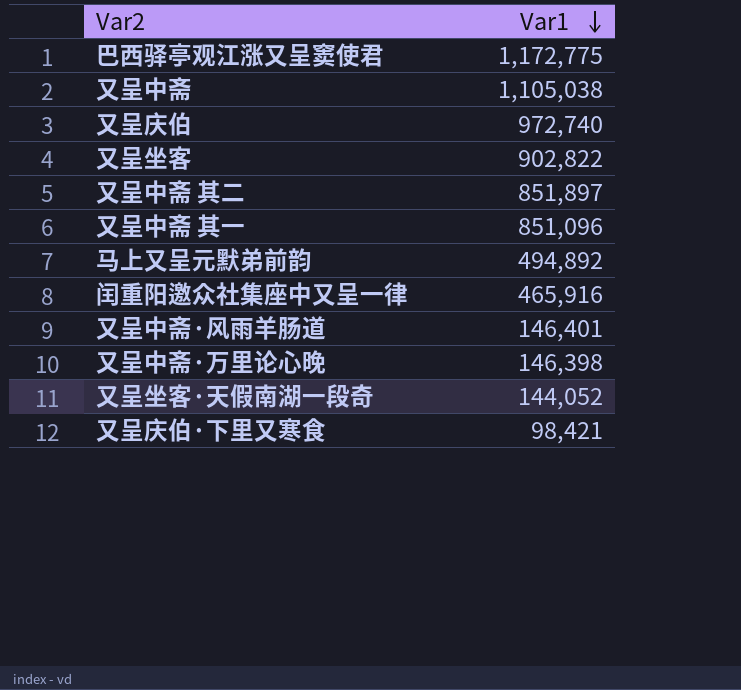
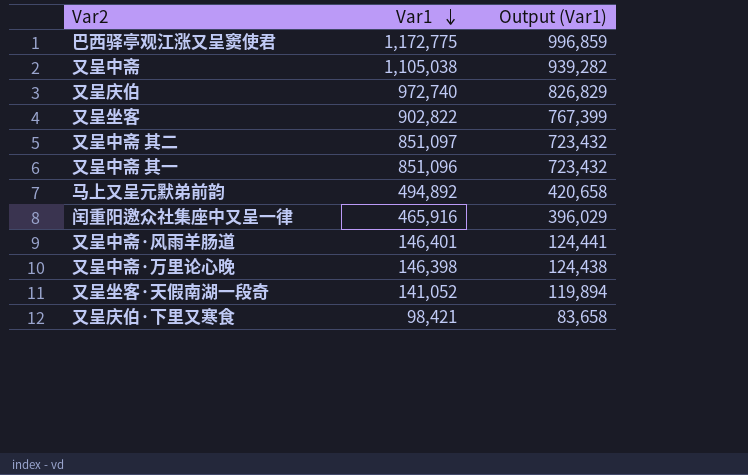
column Output (Var1) | formula: none -> [Var1] * 0.85
又呈中斋 其二 | Var1: 851,897 -> 851,097
又呈坐客·天假南湖一段奇 | Var1: 144,052 -> 141,052

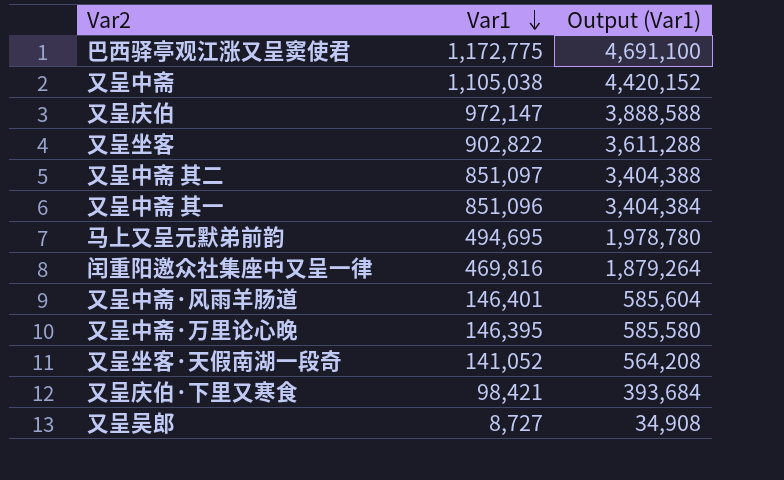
column Output (Var1) | formula: [Var1] * 0.85 -> [Var1] * 4
又呈庆伯 | Var1: 972,740 -> 972,147
马上又呈元默弟前韵 | Var1: 494,892 -> 494,695
闰重阳邀众社集座中又呈一律 | Var1: 465,916 -> 469,816
又呈中斋·万里论心晚 | Var1: 146,398 -> 146,395
row 又呈吴郎: none -> 8,727 | 34,908

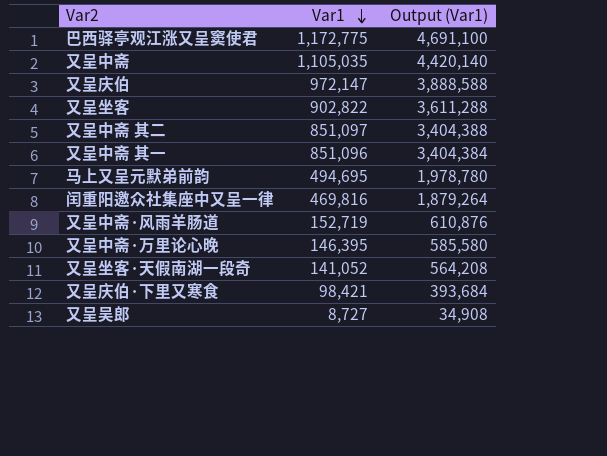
又呈中斋 | Var1: 1,105,038 -> 1,105,035
又呈中斋 | Output (Var1): 4,420,152 -> 4,420,140
又呈中斋·风雨羊肠道 | Var1: 146,401 -> 152,719
又呈中斋·风雨羊肠道 | Output (Var1): 585,604 -> 610,876

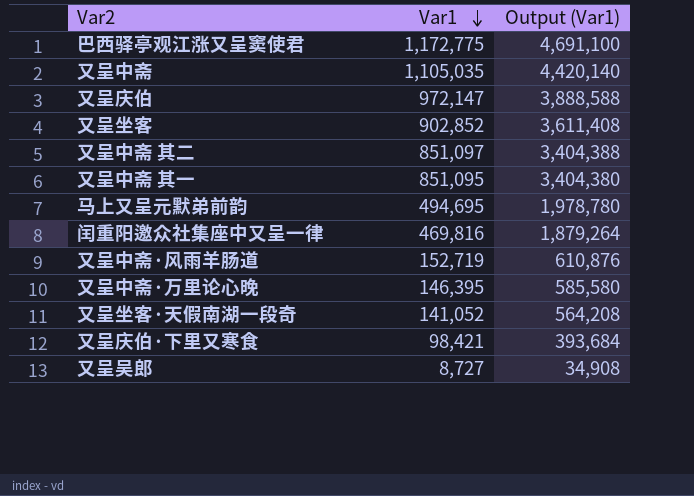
又呈坐客 | Var1: 902,822 -> 902,852
又呈坐客 | Output (Var1): 3,611,288 -> 3,611,408
又呈中斋 其一 | Var1: 851,096 -> 851,095
又呈中斋 其一 | Output (Var1): 3,404,384 -> 3,404,380

